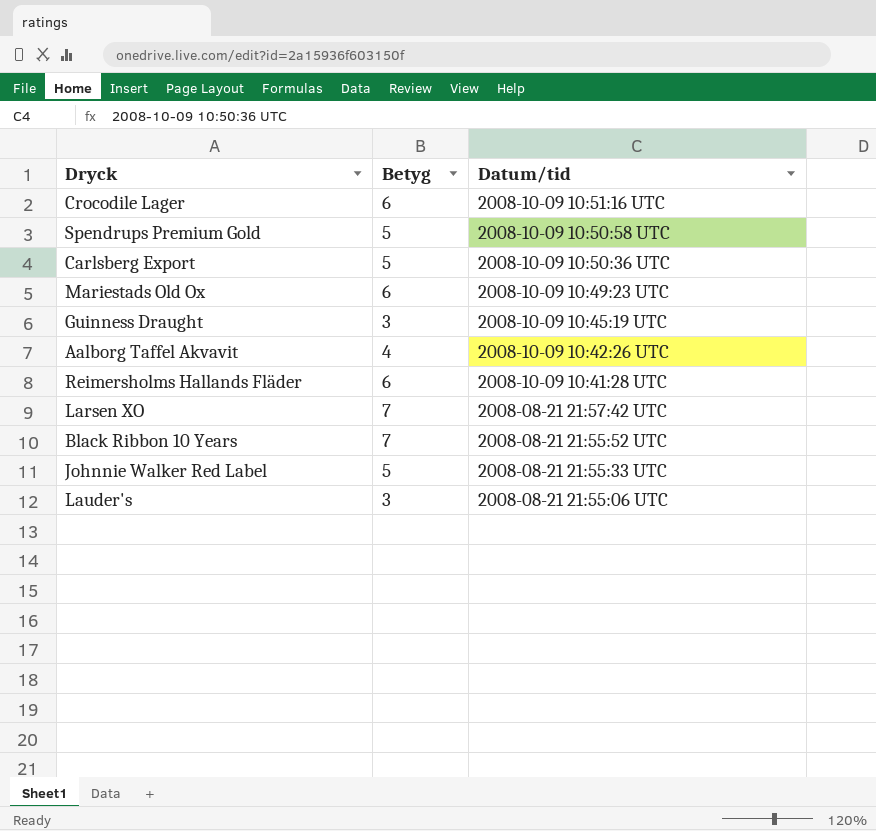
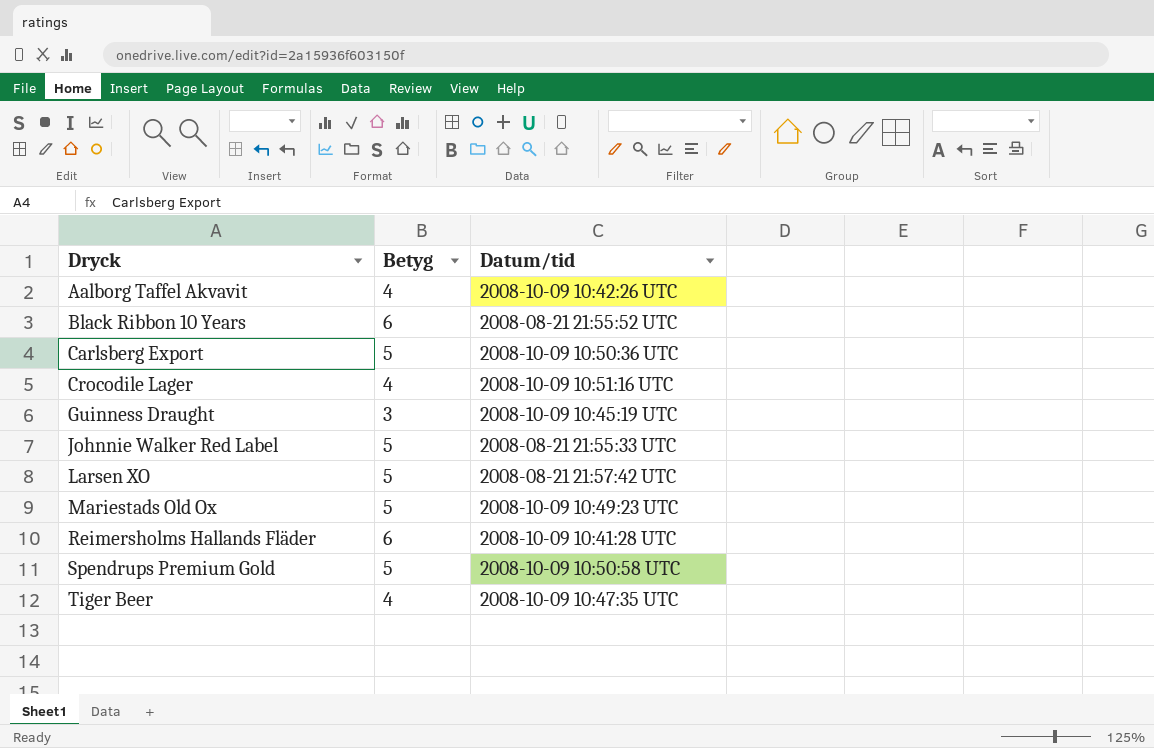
row order: Datum/tid descending -> Dryck ascending
row Lauder's: 3 | 2008-08-21 21:55:06 UTC -> none
Black Ribbon 10 Years | Betyg: 7 -> 6
Crocodile Lager | Betyg: 6 -> 4
Larsen XO | Betyg: 7 -> 5
Mariestads Old Ox | Betyg: 6 -> 5
row Tiger Beer: none -> 4 | 2008-10-09 10:47:35 UTC

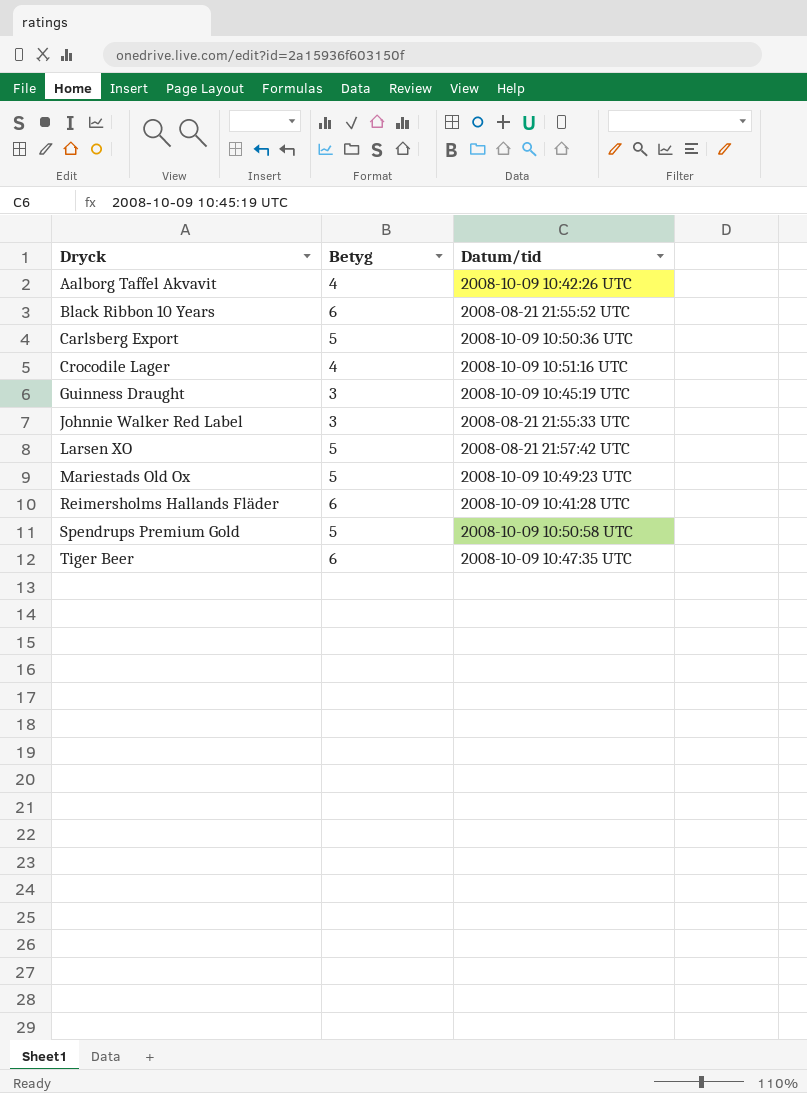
Johnnie Walker Red Label | Betyg: 5 -> 3
Tiger Beer | Betyg: 4 -> 6

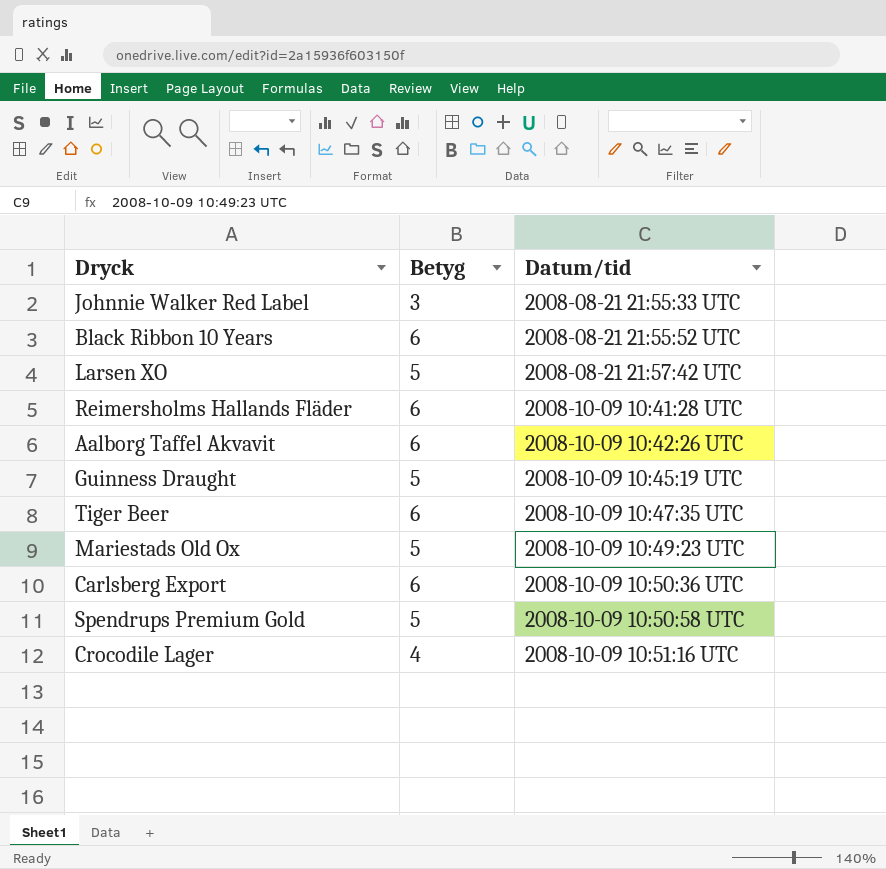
row order: Dryck ascending -> Datum/tid ascending
Aalborg Taffel Akvavit | Betyg: 4 -> 6
Guinness Draught | Betyg: 3 -> 5
Carlsberg Export | Betyg: 5 -> 6

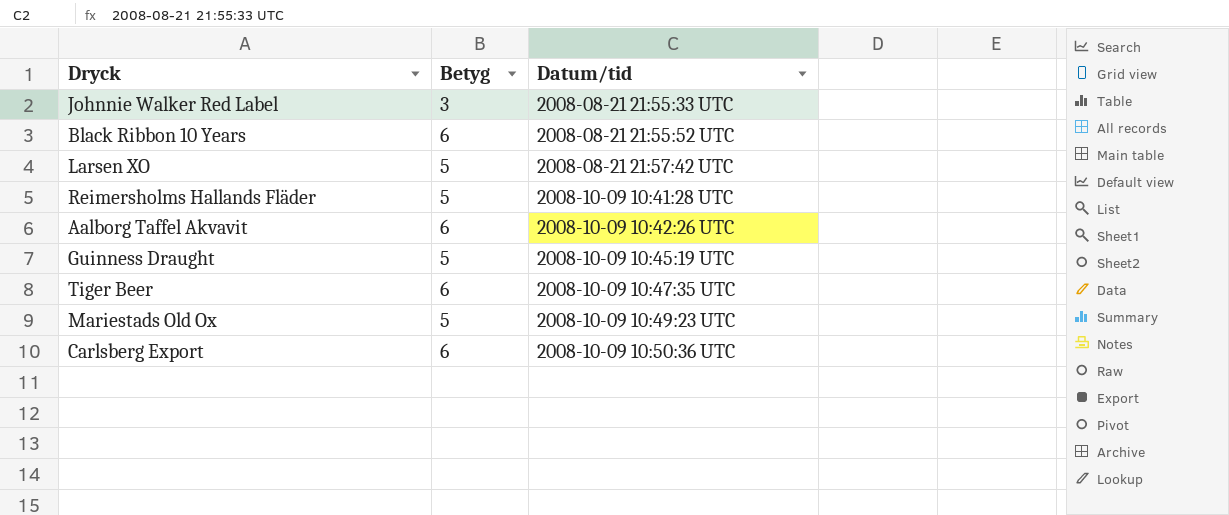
row Spendrups Premium Gold: 5 | 2008-10-09 10:50:58 UTC -> none
row Crocodile Lager: 4 | 2008-10-09 10:51:16 UTC -> none
Reimersholms Hallands Fläder | Betyg: 6 -> 5

